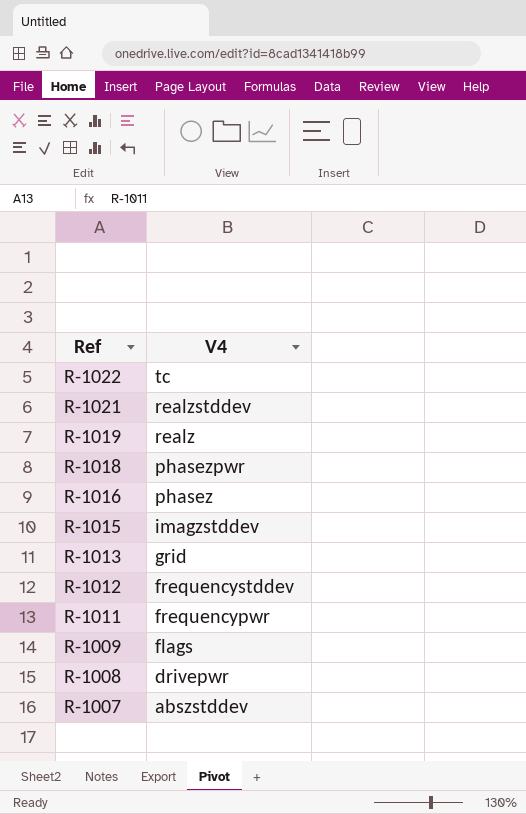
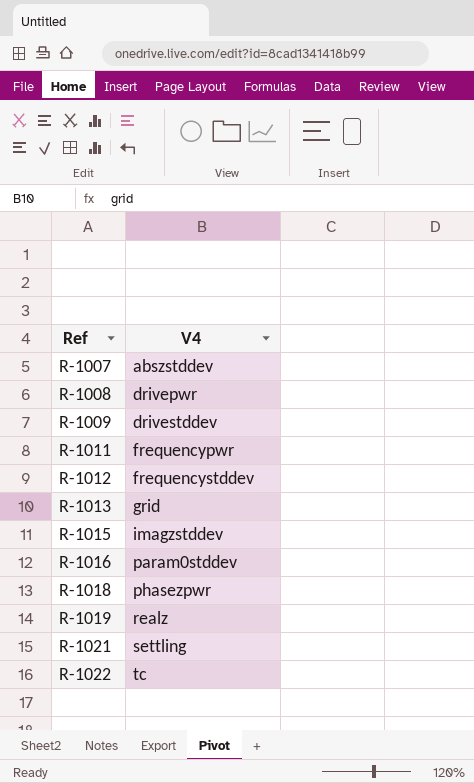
row order: Ref descending -> Ref ascending
R-1009 | V4: flags -> drivestddev
R-1016 | V4: phasez -> param0stddev
R-1021 | V4: realzstddev -> settling

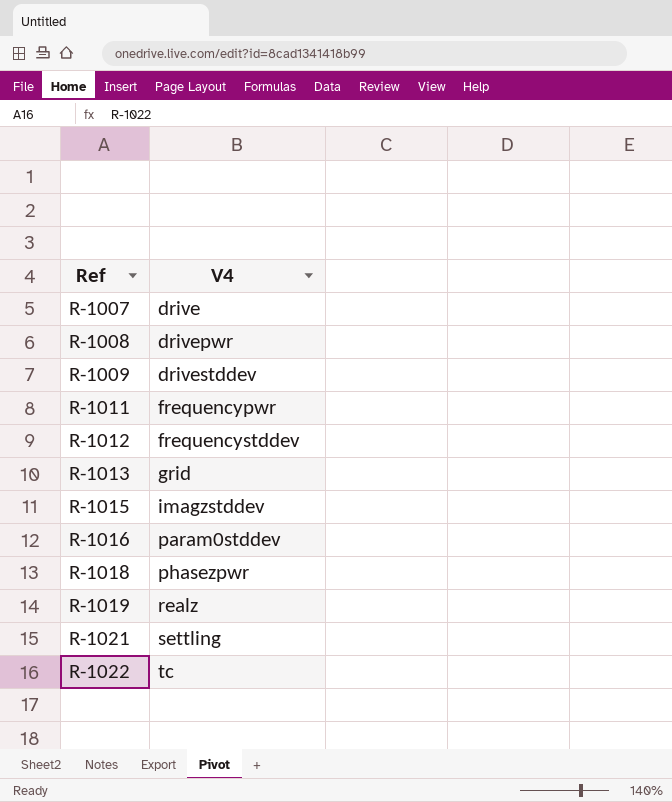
R-1007 | V4: abszstddev -> drive

